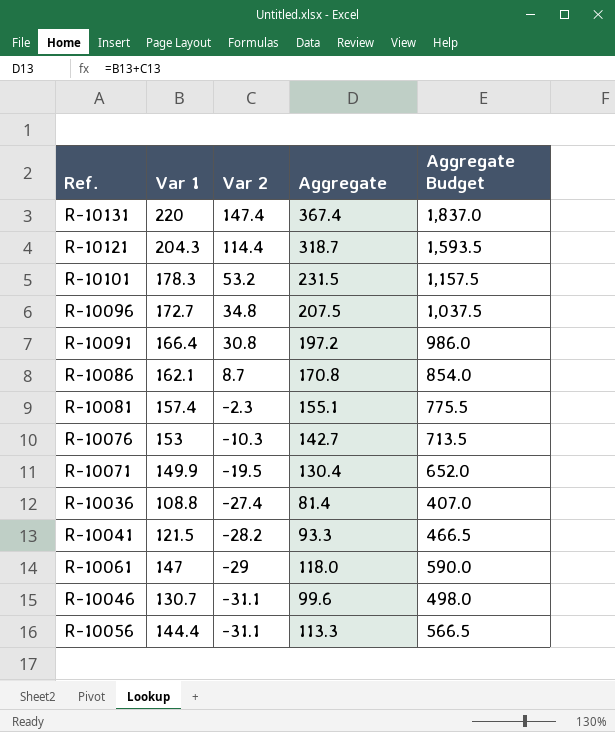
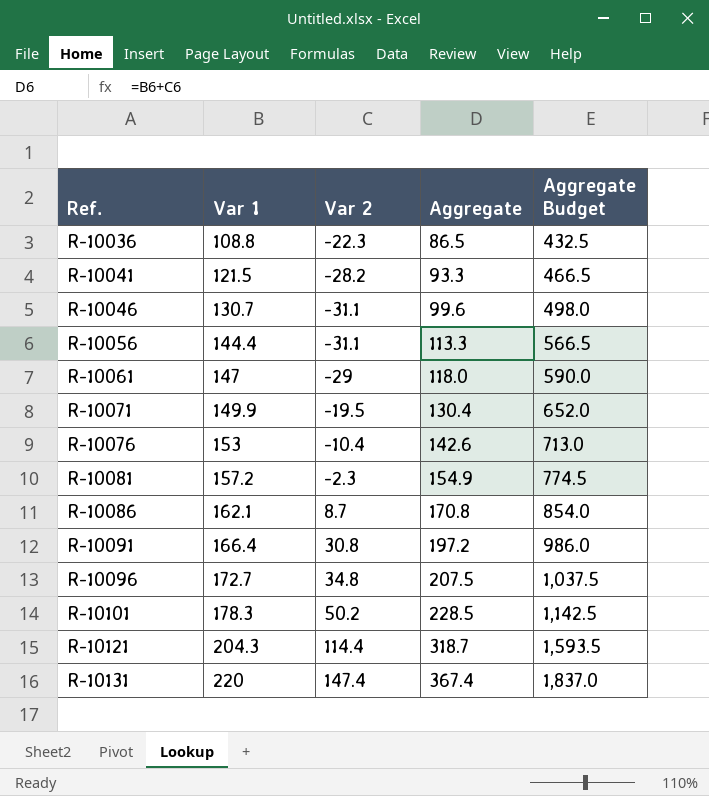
row order: Var 2 descending -> Ref. ascending
R-10036 | Var 2: -27.4 -> -22.3
R-10036 | Aggregate: 81.4 -> 86.5
R-10036 | Aggregate Budget: 407.0 -> 432.5
R-10076 | Var 2: -10.3 -> -10.4
R-10076 | Aggregate: 142.7 -> 142.6
R-10076 | Aggregate Budget: 713.5 -> 713.0
R-10081 | Var 1: 157.4 -> 157.2
R-10081 | Aggregate: 155.1 -> 154.9
R-10081 | Aggregate Budget: 775.5 -> 774.5
R-10101 | Var 2: 53.2 -> 50.2
R-10101 | Aggregate: 231.5 -> 228.5
R-10101 | Aggregate Budget: 1,157.5 -> 1,142.5

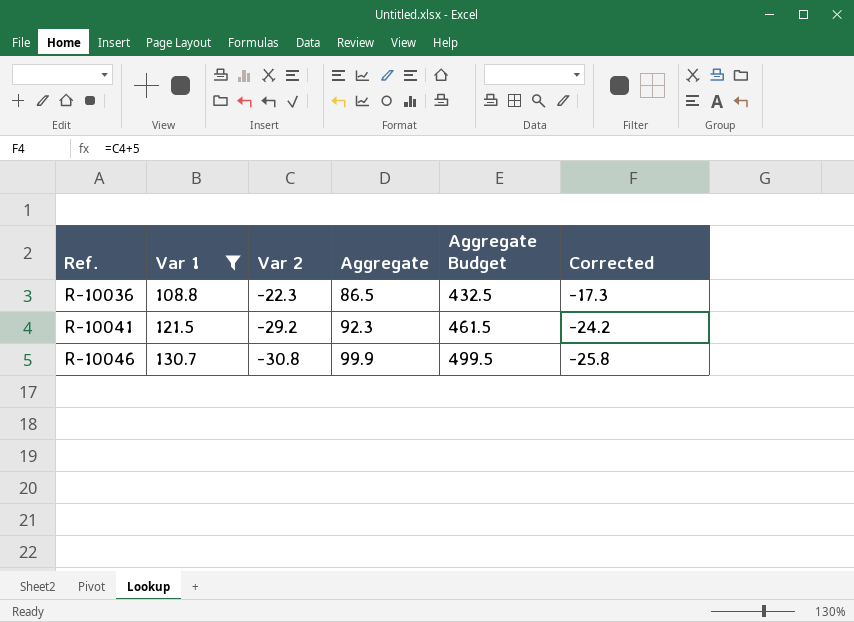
filter: none -> Var 1 <= 130.7
column Corrected | formula: none -> [Var 2] + 5
R-10041 | Var 2: -28.2 -> -29.2
R-10041 | Aggregate: 93.3 -> 92.3
R-10041 | Aggregate Budget: 466.5 -> 461.5
R-10046 | Var 2: -31.1 -> -30.8
R-10046 | Aggregate: 99.6 -> 99.9
R-10046 | Aggregate Budget: 498.0 -> 499.5

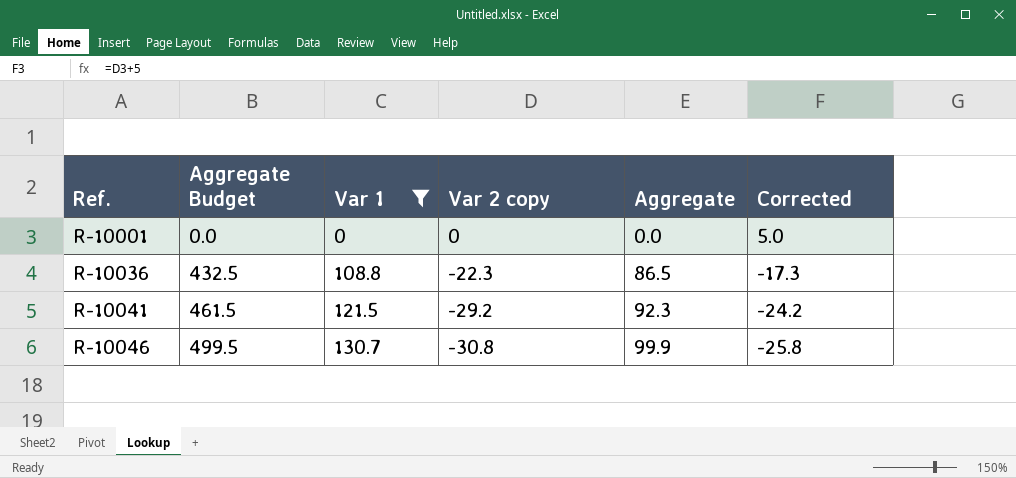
column Aggregate Budget | position: 5 -> 2
column name: Var 2 -> Var 2 copy
row R-10001: none -> 0.0 | 0 | 0 | 0.0 | 5.0

